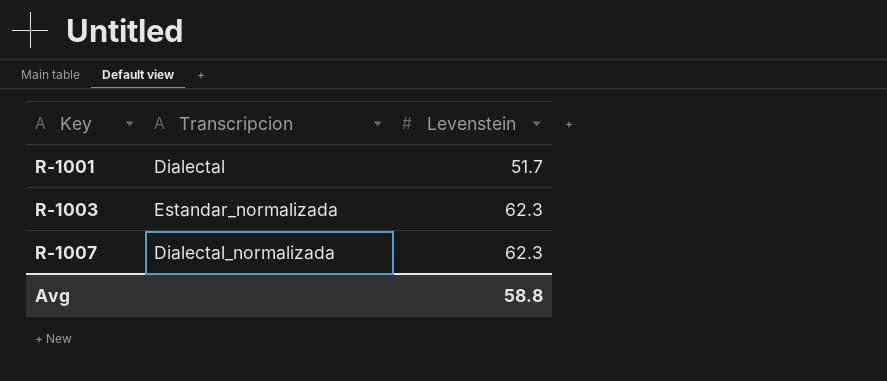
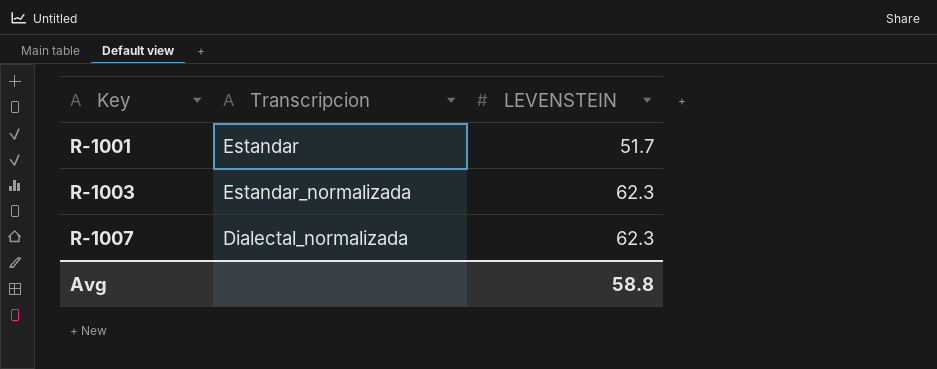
column name: Levenstein -> LEVENSTEIN
R-1001 | Transcripcion: Dialectal -> Estandar

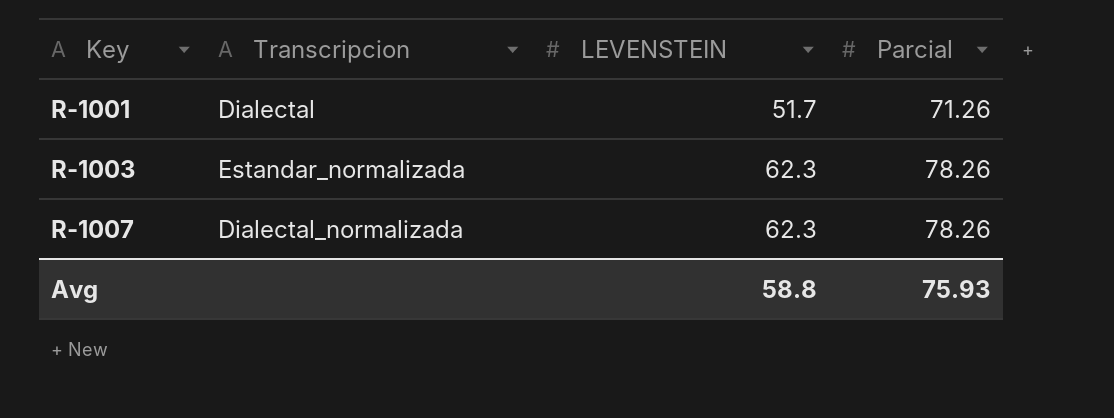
column Parcial | position: none -> 4
R-1001 | Transcripcion: Estandar -> Dialectal

